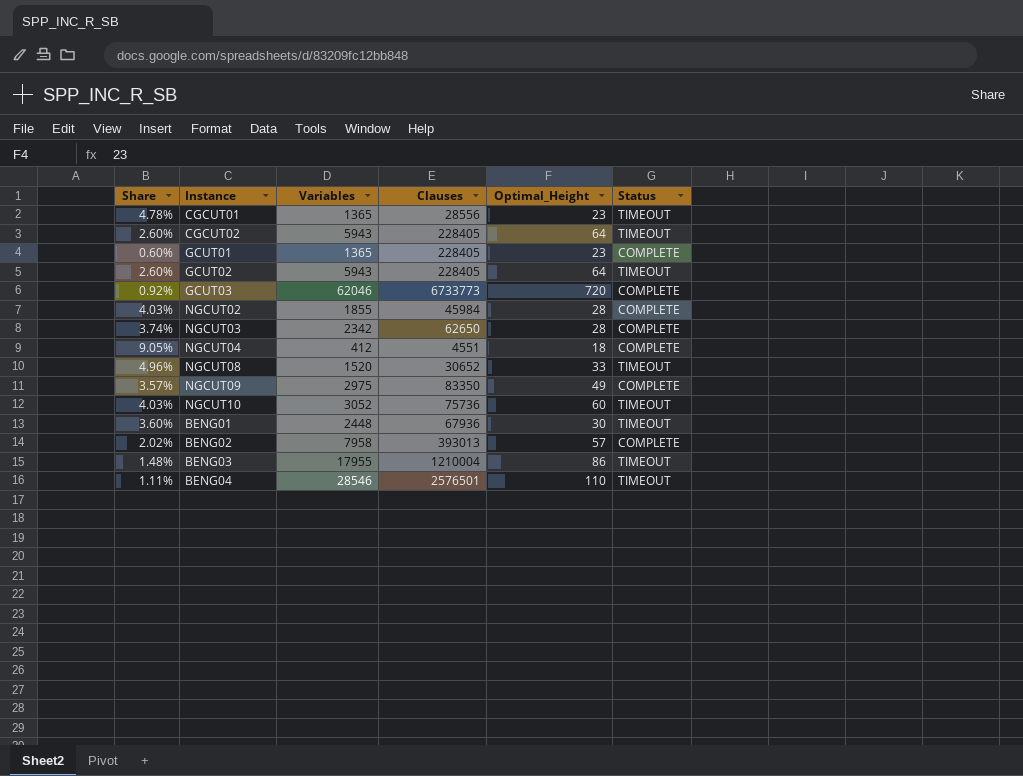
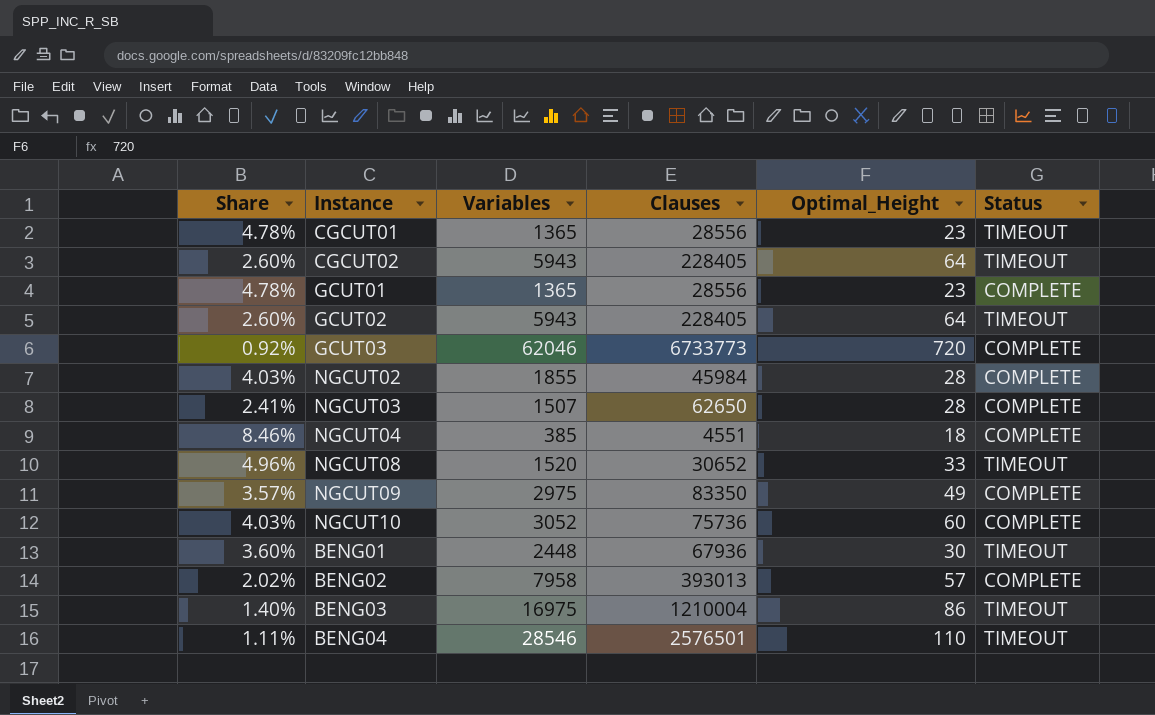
GCUT01 | Share: 0.60% -> 4.78%
GCUT01 | Clauses: 228405 -> 28556
NGCUT03 | Share: 3.74% -> 2.41%
NGCUT03 | Variables: 2342 -> 1507
NGCUT04 | Share: 9.05% -> 8.46%
NGCUT04 | Variables: 412 -> 385
NGCUT10 | Status: TIMEOUT -> COMPLETE
BENG03 | Share: 1.48% -> 1.40%
BENG03 | Variables: 17955 -> 16975

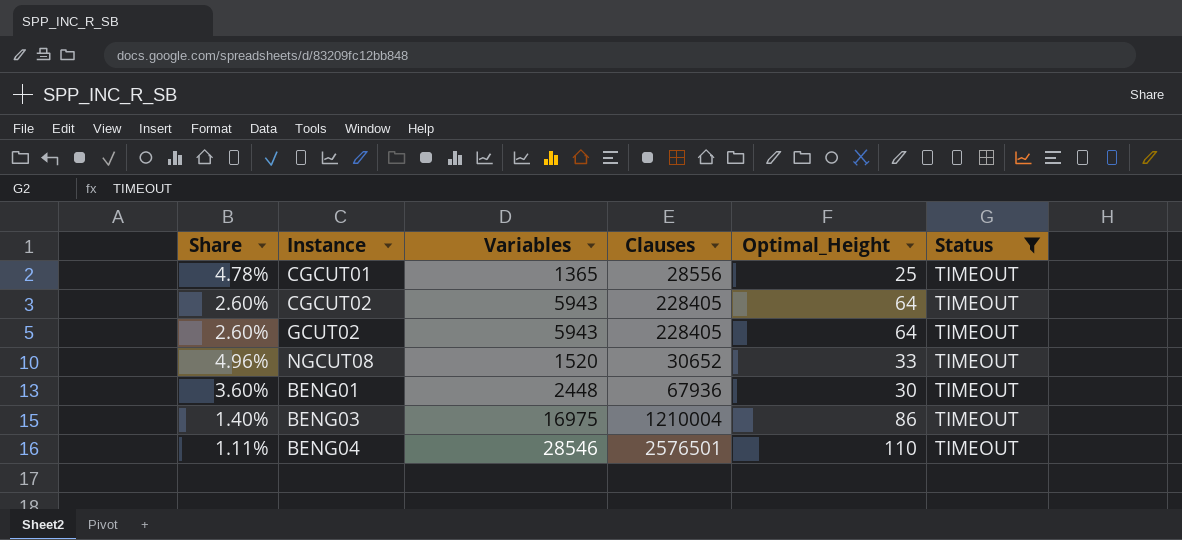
filter: none -> Status = TIMEOUT
CGCUT01 | Optimal_Height: 23 -> 25

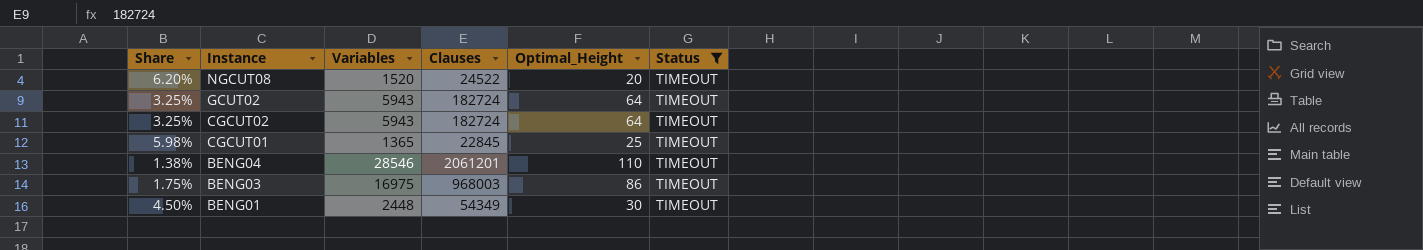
row order: none -> Instance descending
NGCUT08 | Share: 4.96% -> 6.20%
NGCUT08 | Clauses: 30652 -> 24522
NGCUT08 | Optimal_Height: 33 -> 20
GCUT02 | Share: 2.60% -> 3.25%
GCUT02 | Clauses: 228405 -> 182724
CGCUT02 | Share: 2.60% -> 3.25%
CGCUT02 | Clauses: 228405 -> 182724
CGCUT01 | Share: 4.78% -> 5.98%
CGCUT01 | Clauses: 28556 -> 22845
BENG04 | Share: 1.11% -> 1.38%
BENG04 | Clauses: 2576501 -> 2061201
BENG03 | Share: 1.40% -> 1.75%
BENG03 | Clauses: 1210004 -> 968003
BENG01 | Share: 3.60% -> 4.50%
BENG01 | Clauses: 67936 -> 54349

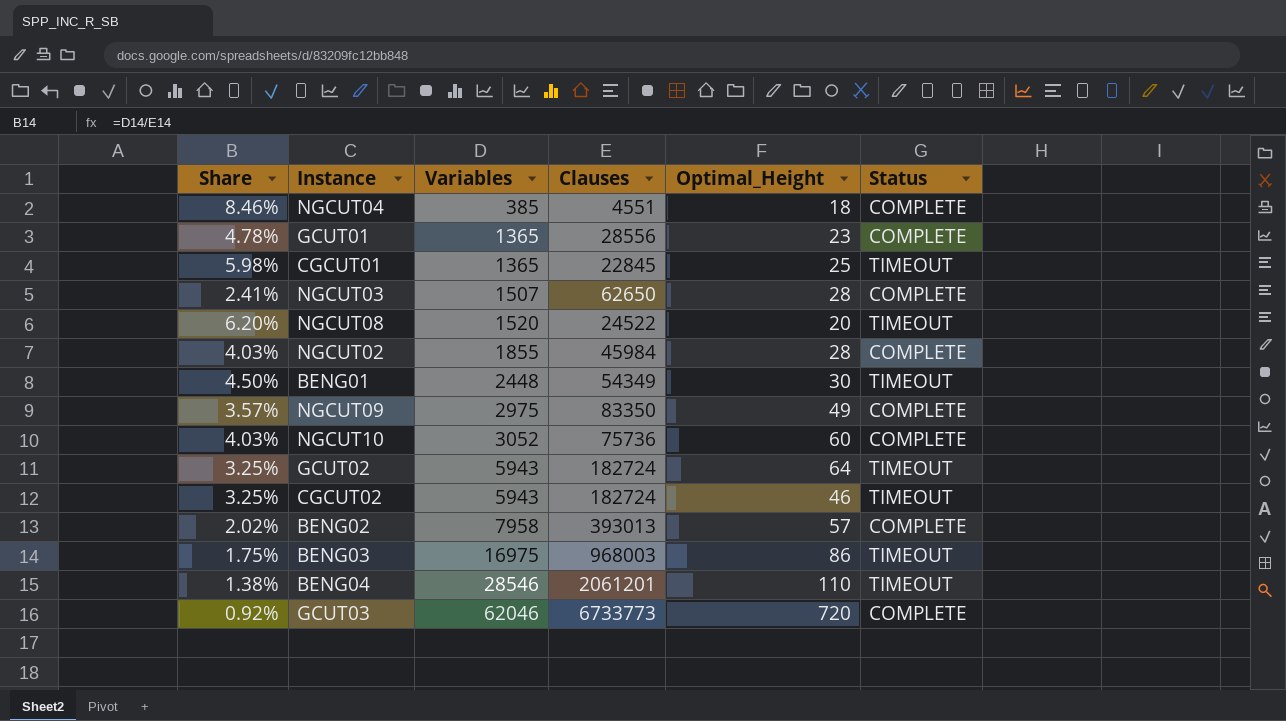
filter: Status = TIMEOUT -> none
row order: Instance descending -> Variables ascending
CGCUT02 | Optimal_Height: 64 -> 46

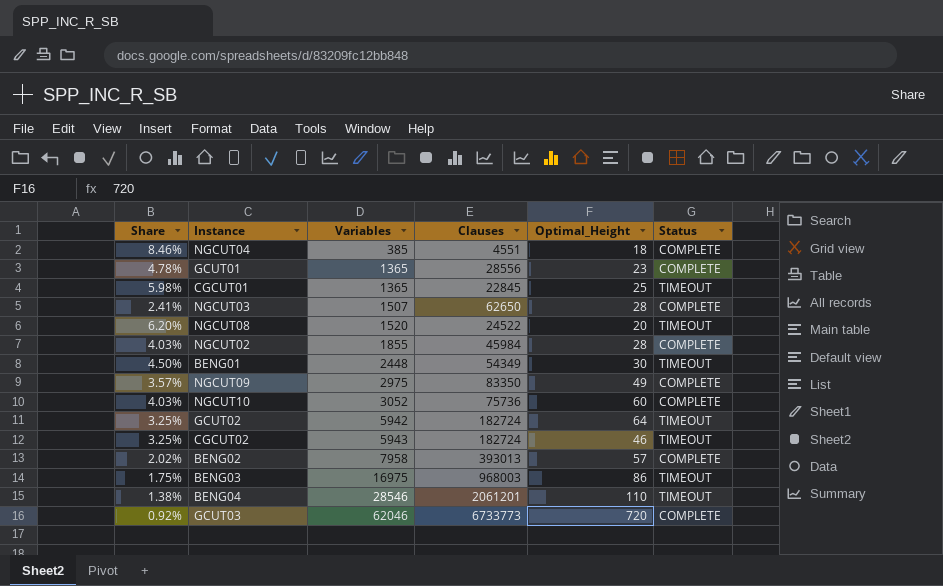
GCUT02 | Variables: 5943 -> 5942

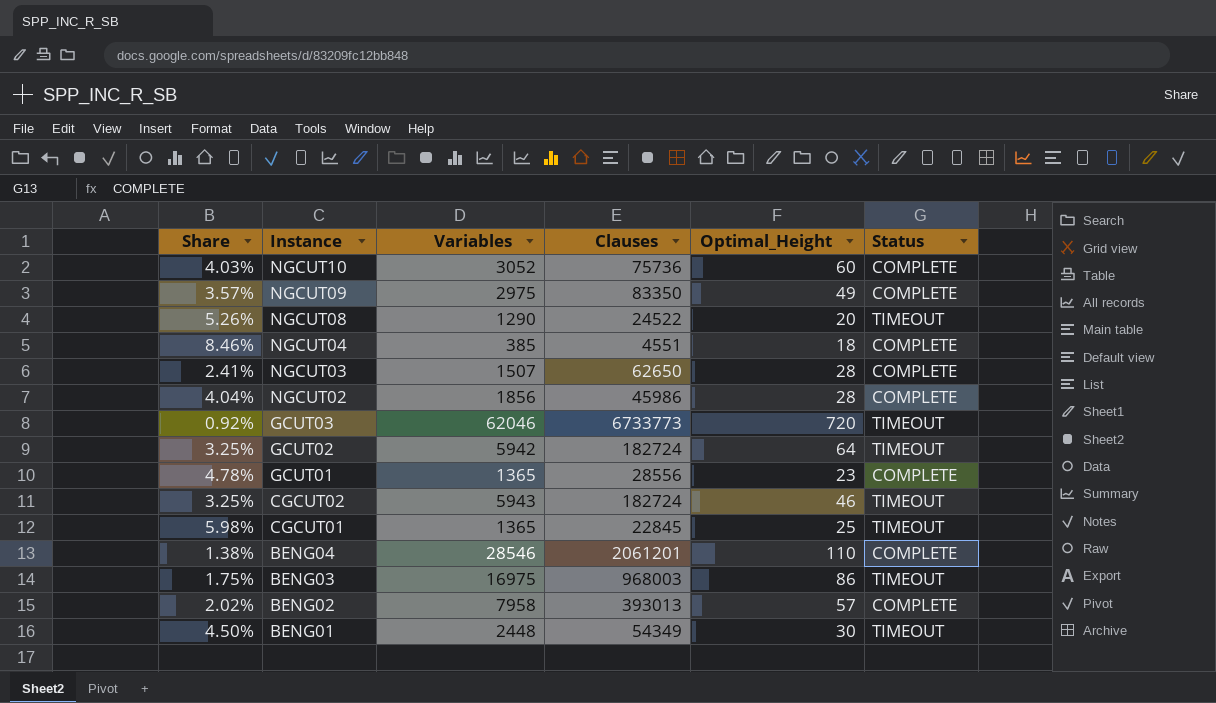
row order: Variables ascending -> Instance descending
NGCUT08 | Share: 6.20% -> 5.26%
NGCUT08 | Variables: 1520 -> 1290
NGCUT02 | Share: 4.03% -> 4.04%
NGCUT02 | Variables: 1855 -> 1856
NGCUT02 | Clauses: 45984 -> 45986
GCUT03 | Status: COMPLETE -> TIMEOUT
BENG04 | Status: TIMEOUT -> COMPLETE

